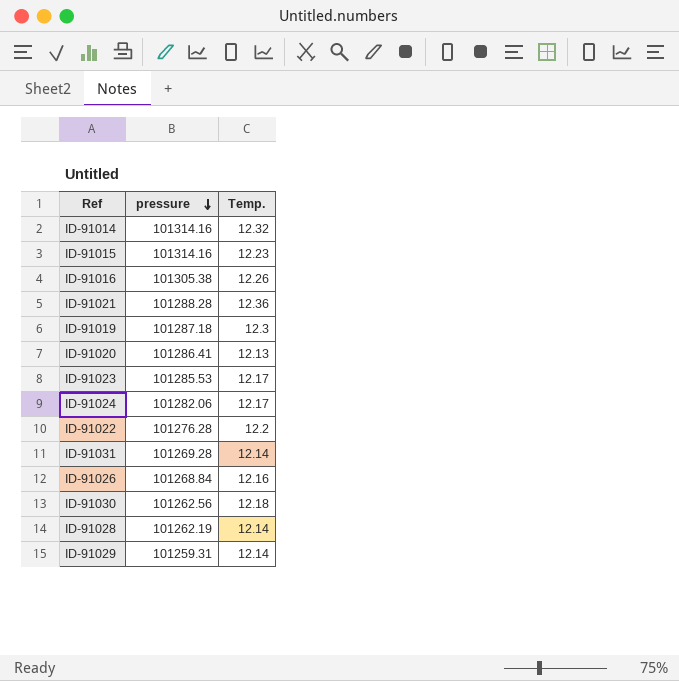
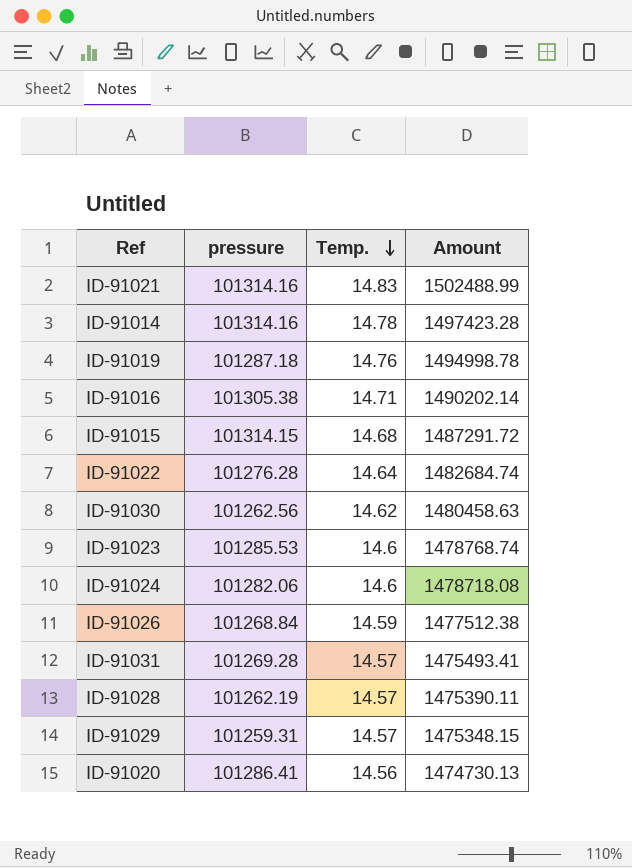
row order: pressure descending -> Temp. descending
column Amount | formula: none -> [pressure] * [Temp.]
ID-91021 | pressure: 101288.28 -> 101314.16
ID-91021 | Temp.: 12.36 -> 14.83
ID-91014 | Temp.: 12.32 -> 14.78
ID-91019 | Temp.: 12.3 -> 14.76
ID-91016 | Temp.: 12.26 -> 14.71
ID-91015 | pressure: 101314.16 -> 101314.15
ID-91015 | Temp.: 12.23 -> 14.68
ID-91022 | Temp.: 12.2 -> 14.64
ID-91030 | Temp.: 12.18 -> 14.62
ID-91023 | Temp.: 12.17 -> 14.6
ID-91024 | Temp.: 12.17 -> 14.6
ID-91026 | Temp.: 12.16 -> 14.59
ID-91031 | Temp.: 12.14 -> 14.57
ID-91028 | Temp.: 12.14 -> 14.57
ID-91029 | Temp.: 12.14 -> 14.57
ID-91020 | Temp.: 12.13 -> 14.56

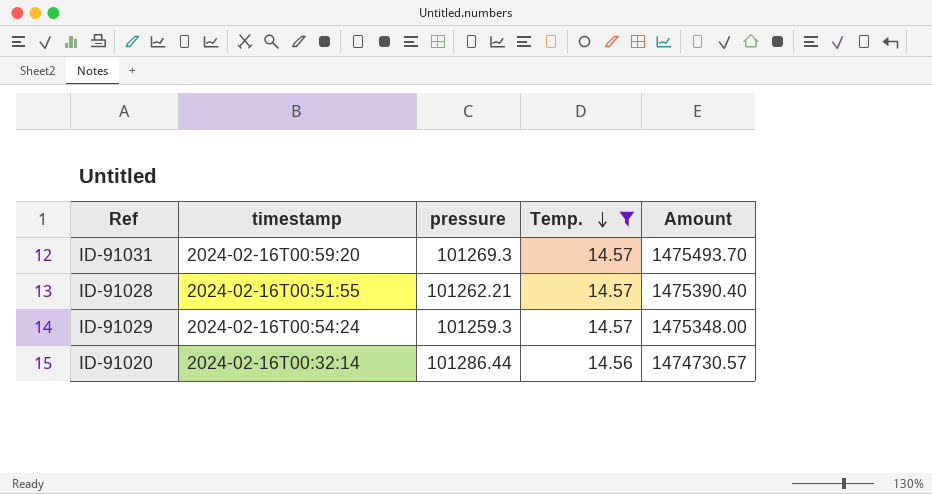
filter: none -> Temp. <= 14.57
column timestamp | position: none -> 2
ID-91031 | pressure: 101269.28 -> 101269.3
ID-91031 | Amount: 1475493.41 -> 1475493.70
ID-91028 | pressure: 101262.19 -> 101262.21
ID-91028 | Amount: 1475390.11 -> 1475390.40
ID-91029 | pressure: 101259.31 -> 101259.3
ID-91029 | Amount: 1475348.15 -> 1475348.00
ID-91020 | pressure: 101286.41 -> 101286.44
ID-91020 | Amount: 1474730.13 -> 1474730.57

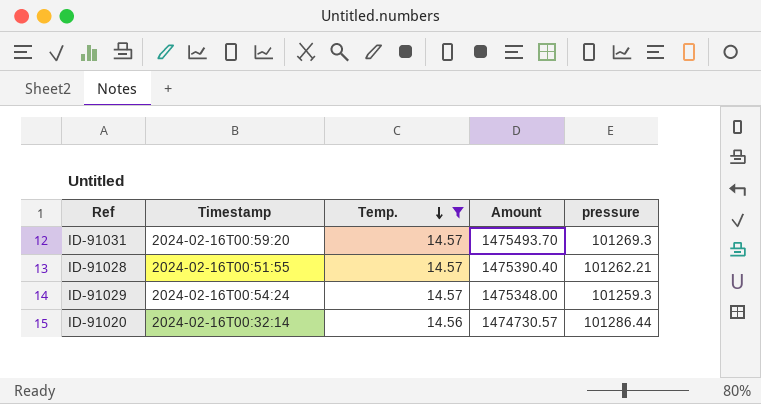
column name: timestamp -> Timestamp
column pressure | position: 3 -> 5

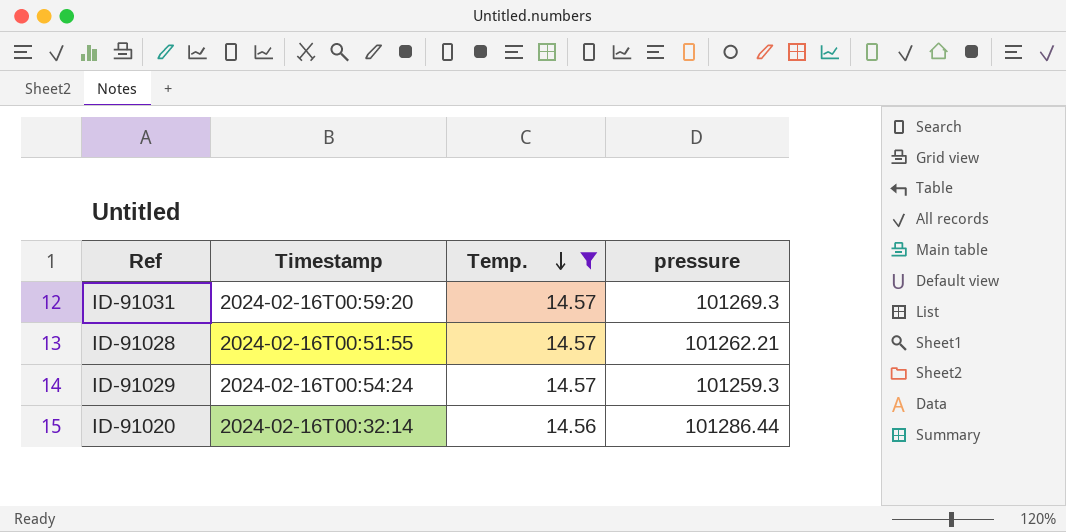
column Amount | formula: [Temp.] * [pressure] -> none

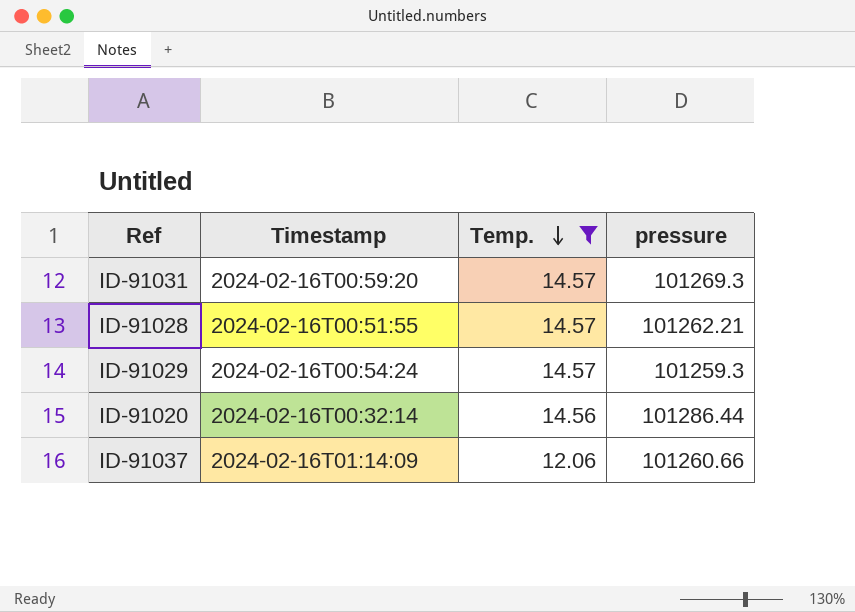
row ID-91037: none -> 2024-02-16T01:14:09 | 12.06 | 101260.66

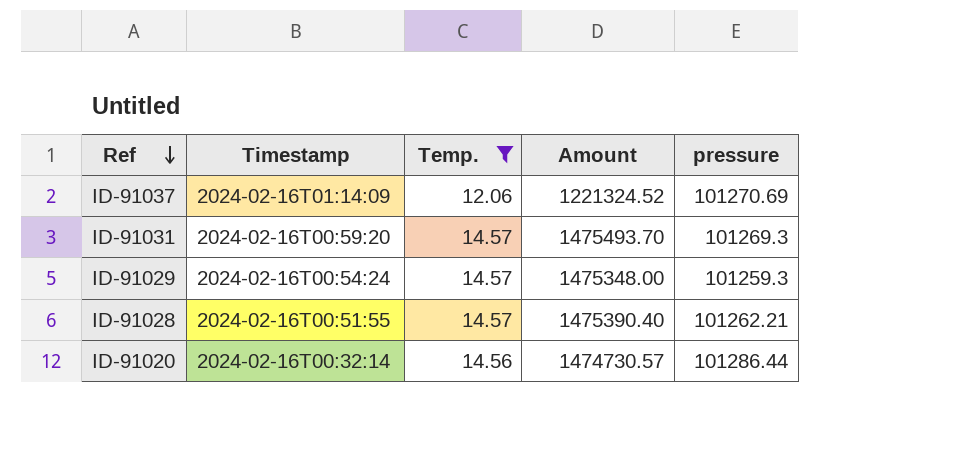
row order: Temp. descending -> Ref descending
column Amount | formula: none -> [Temp.] * [pressure]
ID-91037 | pressure: 101260.66 -> 101270.69

